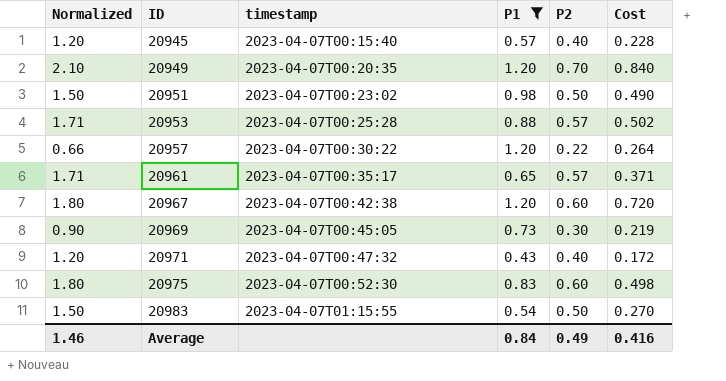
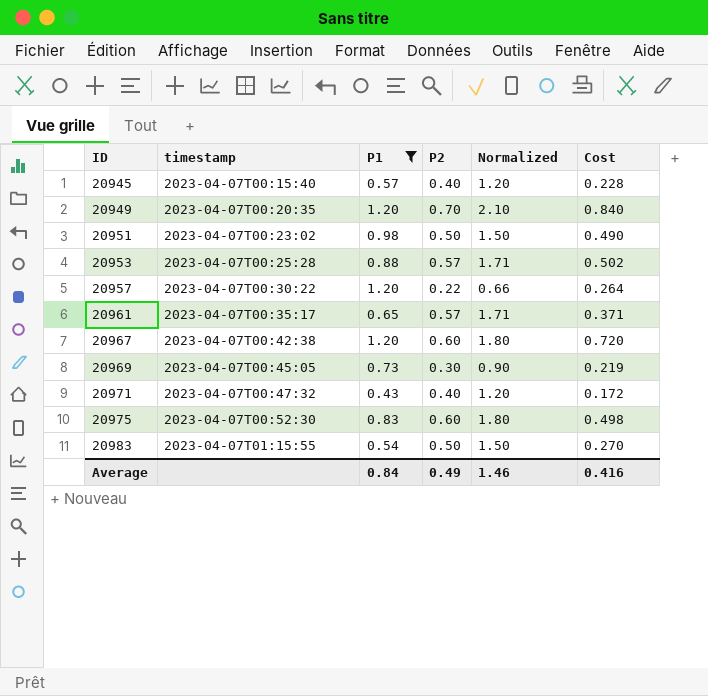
column Normalized | position: 1 -> 5

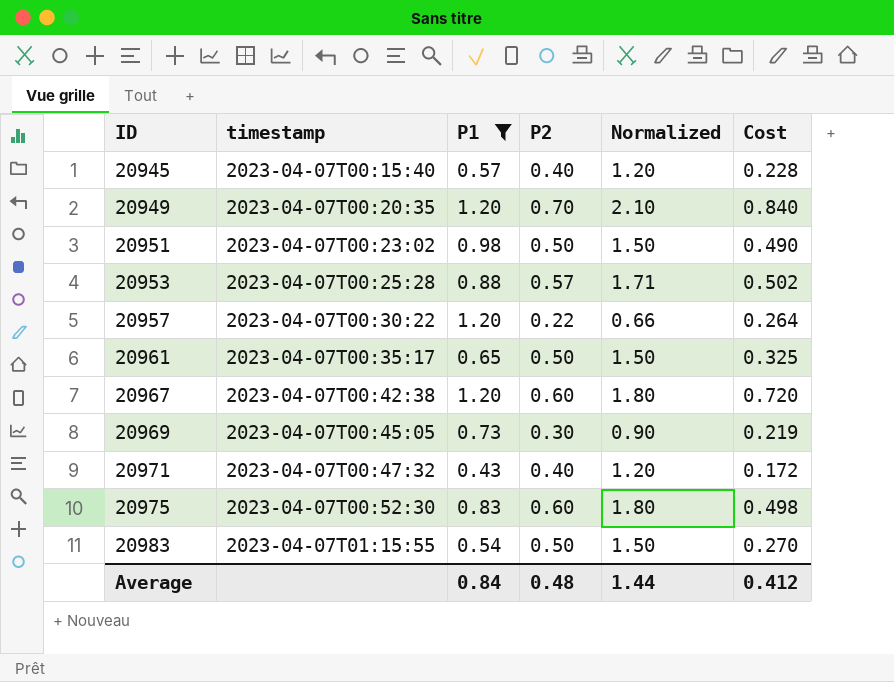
20961 | P2: 0.57 -> 0.50
20961 | Normalized: 1.71 -> 1.50
20961 | Cost: 0.371 -> 0.325
Average | P2: 0.49 -> 0.48
Average | Normalized: 1.46 -> 1.44
Average | Cost: 0.416 -> 0.412

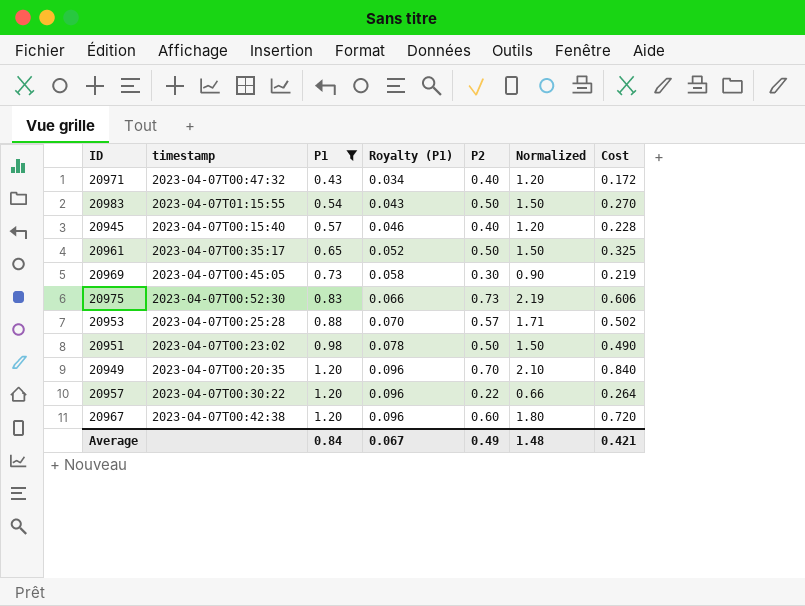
row order: ID ascending -> P1 ascending
column Royalty (P1) | formula: none -> [P1] * 0.08
20975 | P2: 0.60 -> 0.73
20975 | Normalized: 1.80 -> 2.19
20975 | Cost: 0.498 -> 0.606
Average | P2: 0.48 -> 0.49
Average | Normalized: 1.44 -> 1.48
Average | Cost: 0.412 -> 0.421

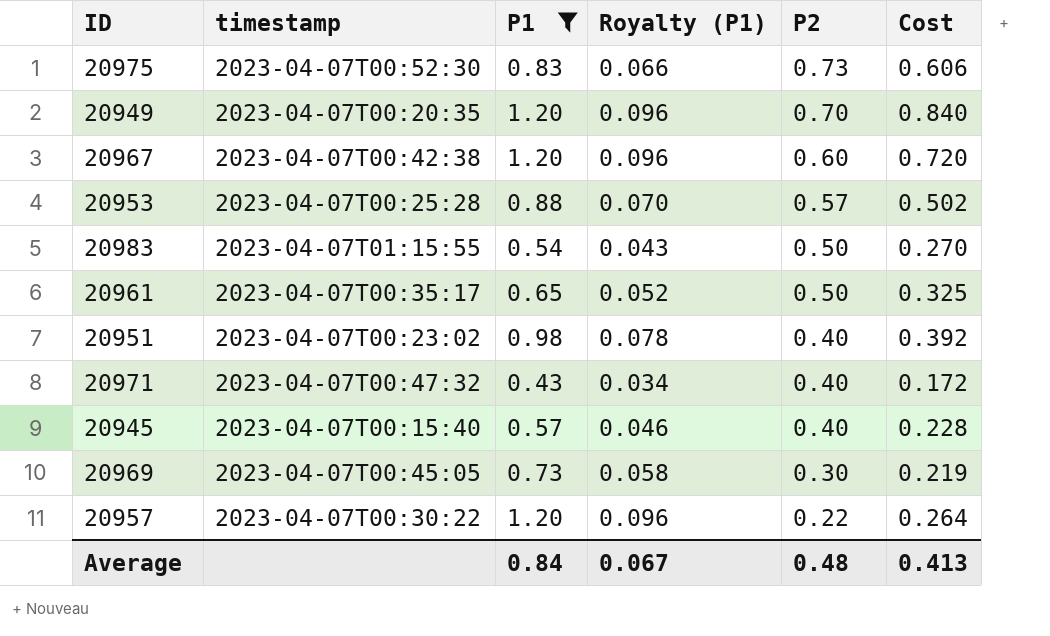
row order: P1 ascending -> P2 descending
column Normalized | formula: [P2] * 3 -> none
20951 | P2: 0.50 -> 0.40
20951 | Cost: 0.490 -> 0.392
Average | P2: 0.49 -> 0.48
Average | Cost: 0.421 -> 0.413

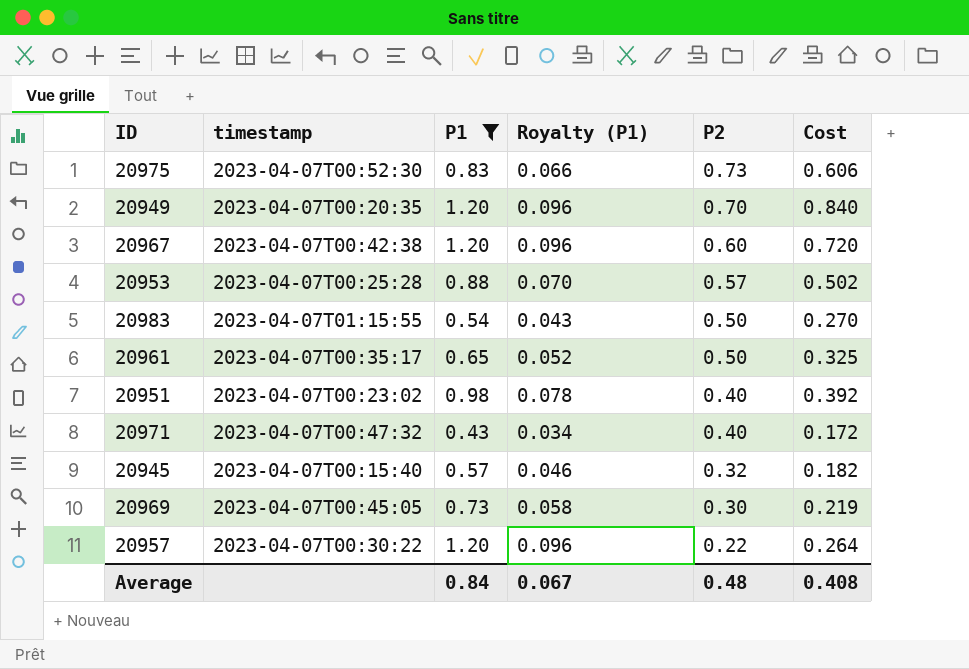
20945 | P2: 0.40 -> 0.32
20945 | Cost: 0.228 -> 0.182
Average | Cost: 0.413 -> 0.408

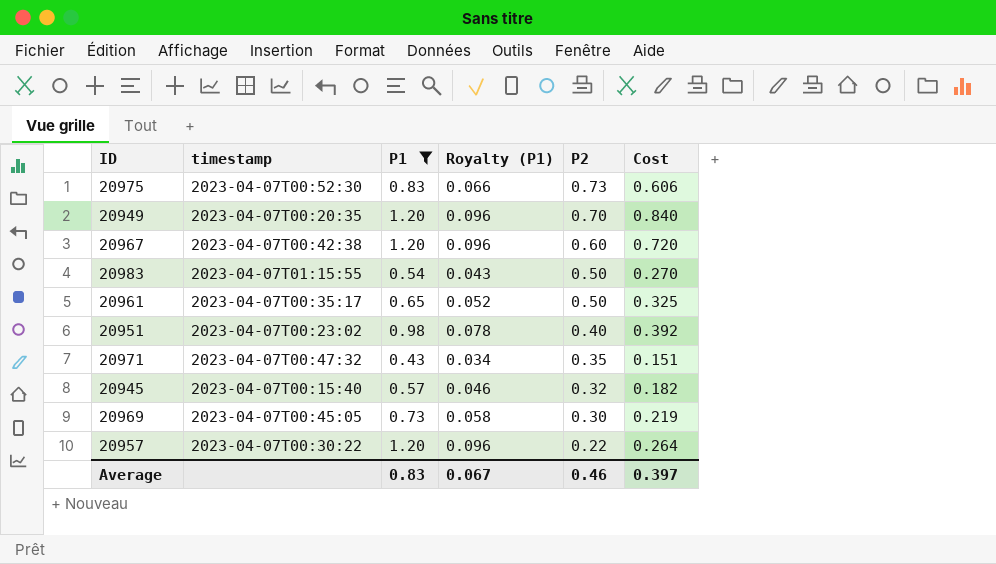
row 20953: 2023-04-07T00:25:28 | 0.88 | 0.070 | 0.57 | 0.502 -> none
20971 | P2: 0.40 -> 0.35
20971 | Cost: 0.172 -> 0.151
Average | P1: 0.84 -> 0.83
Average | P2: 0.48 -> 0.46
Average | Cost: 0.408 -> 0.397

